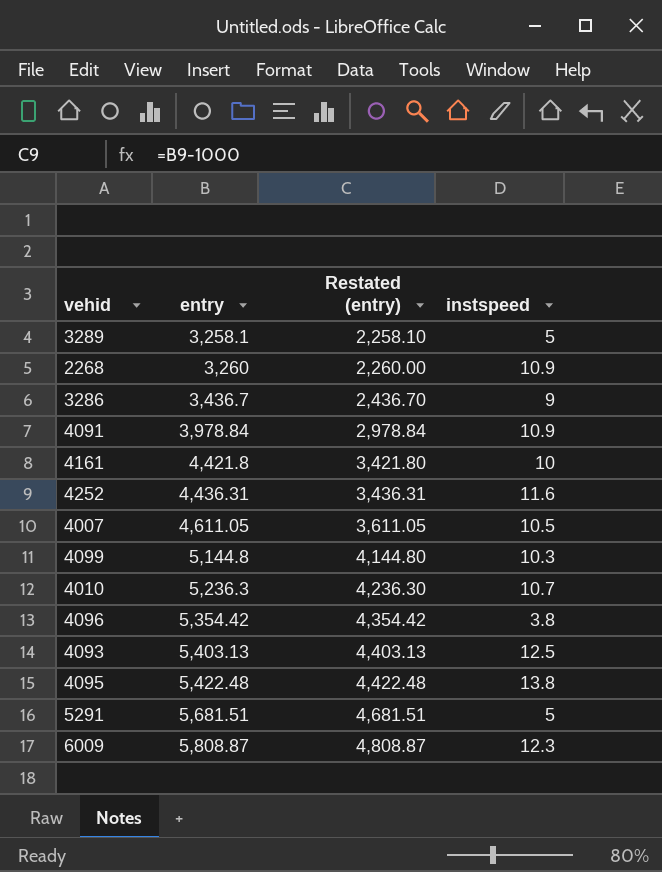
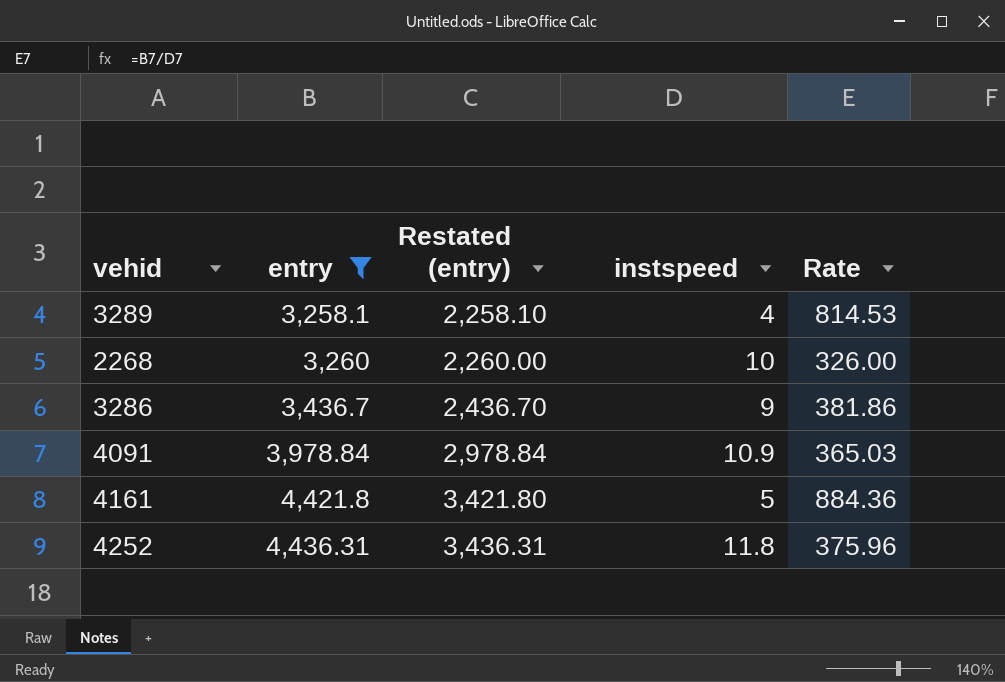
filter: none -> entry <= 4,436.31
column Rate | formula: none -> [entry] / [instspeed]
3289 | instspeed: 5 -> 4
2268 | instspeed: 10.9 -> 10
4161 | instspeed: 10 -> 5
4252 | instspeed: 11.6 -> 11.8

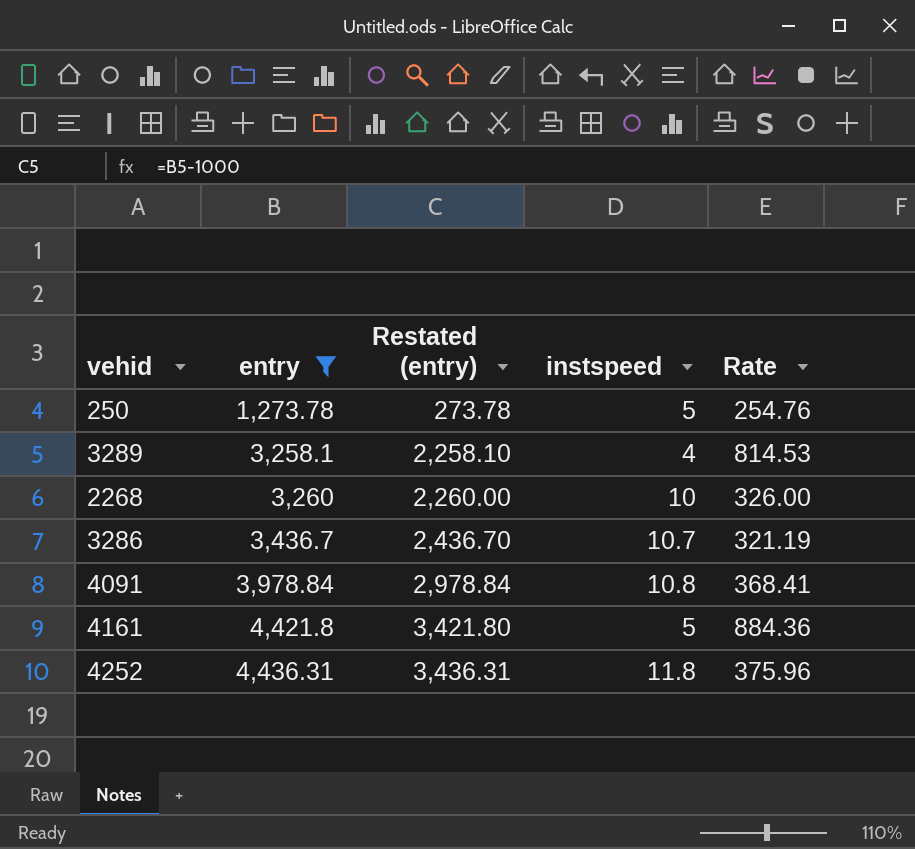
row 250: none -> 1,273.78 | 273.78 | 5 | 254.76
3286 | instspeed: 9 -> 10.7
3286 | Rate: 381.86 -> 321.19
4091 | instspeed: 10.9 -> 10.8
4091 | Rate: 365.03 -> 368.41

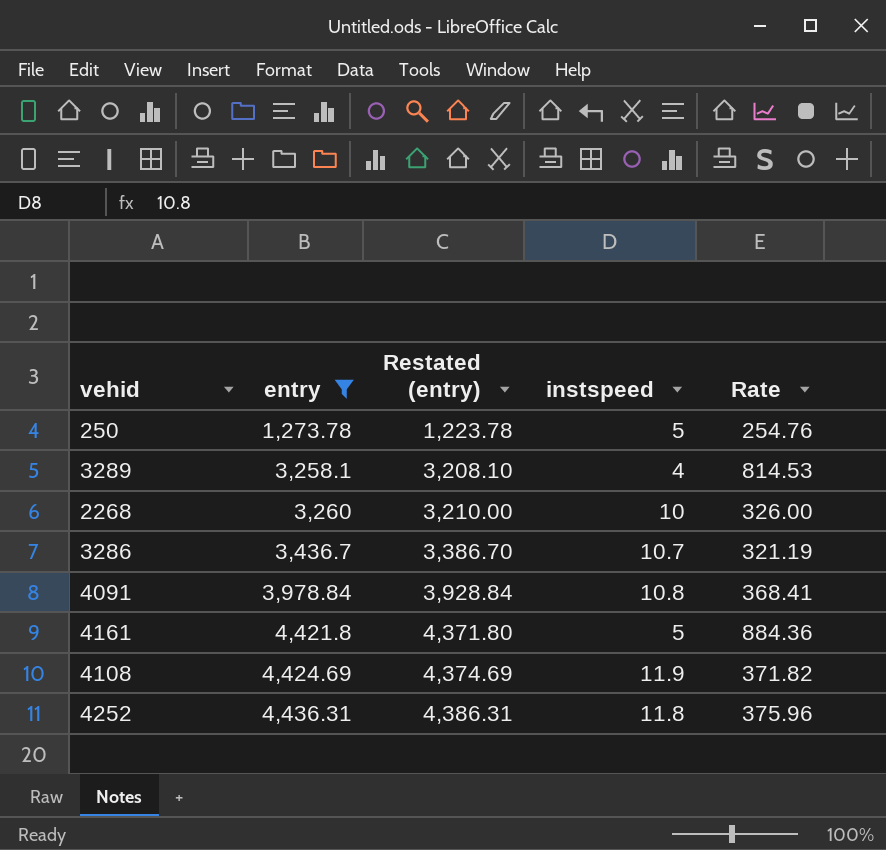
column Restated (entry) | formula: [entry] - 1000 -> [entry] - 50
row 4108: none -> 4,424.69 | 4,374.69 | 11.9 | 371.82

